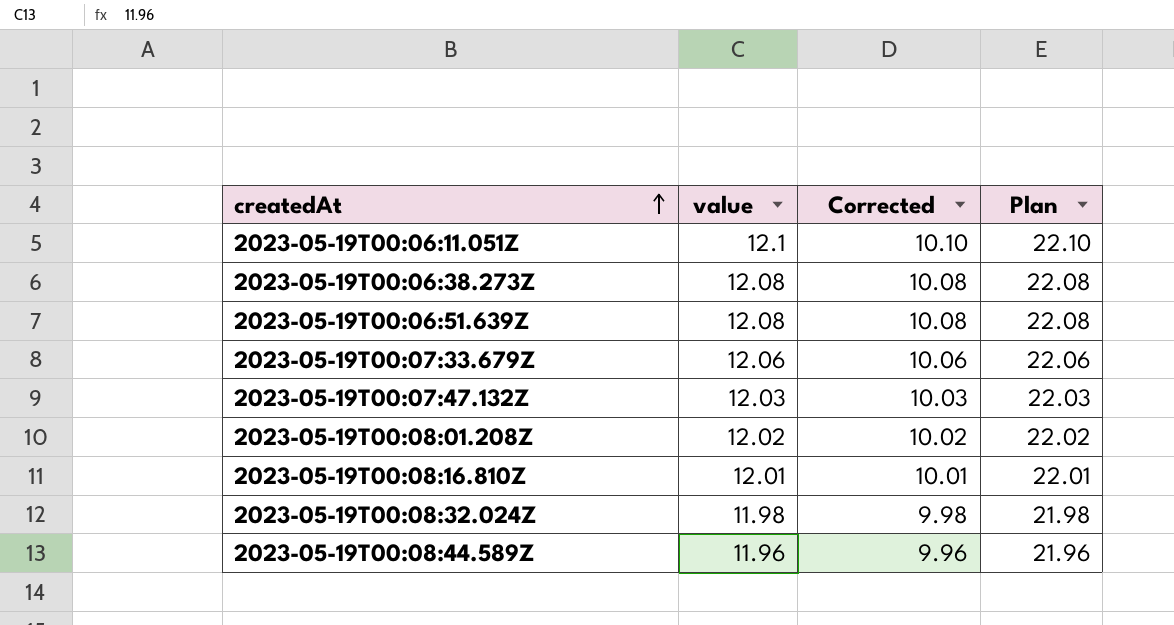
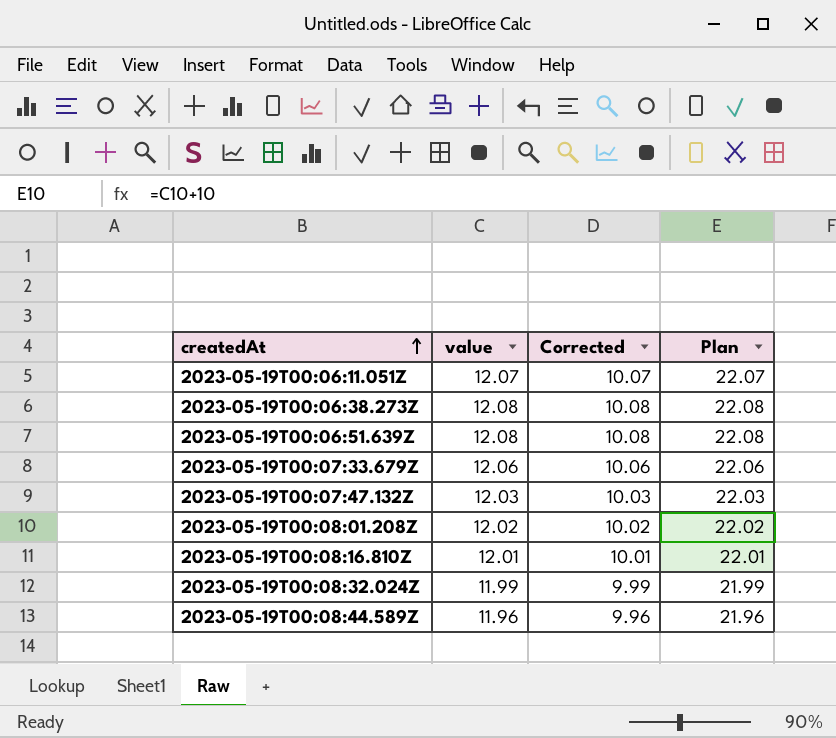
2023-05-19T00:06:11.051Z | value: 12.1 -> 12.07
2023-05-19T00:06:11.051Z | Corrected: 10.10 -> 10.07
2023-05-19T00:06:11.051Z | Plan: 22.10 -> 22.07
2023-05-19T00:08:32.024Z | value: 11.98 -> 11.99
2023-05-19T00:08:32.024Z | Corrected: 9.98 -> 9.99
2023-05-19T00:08:32.024Z | Plan: 21.98 -> 21.99

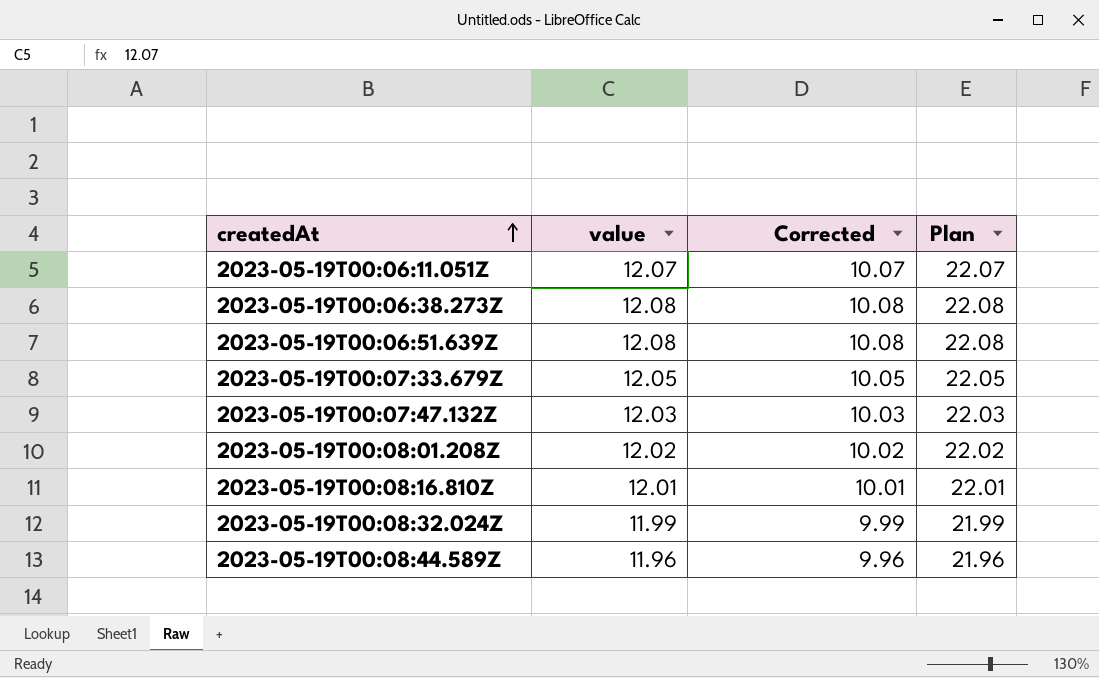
2023-05-19T00:07:33.679Z | value: 12.06 -> 12.05
2023-05-19T00:07:33.679Z | Corrected: 10.06 -> 10.05
2023-05-19T00:07:33.679Z | Plan: 22.06 -> 22.05

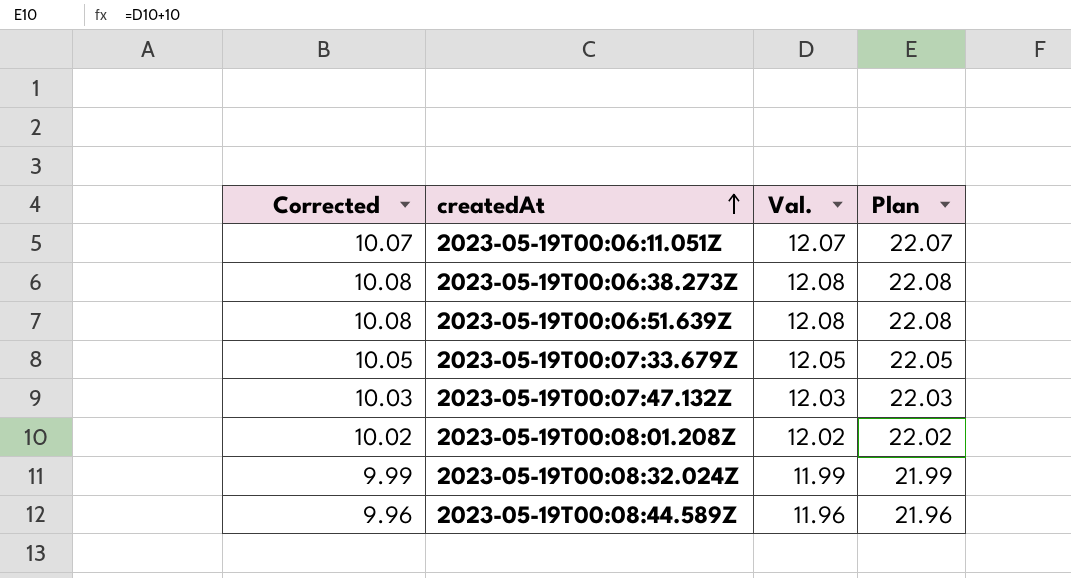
column Corrected | position: 3 -> 1
column name: value -> Val.
row 2023-05-19T00:08:16.810Z: 12.01 | 10.01 | 22.01 -> none

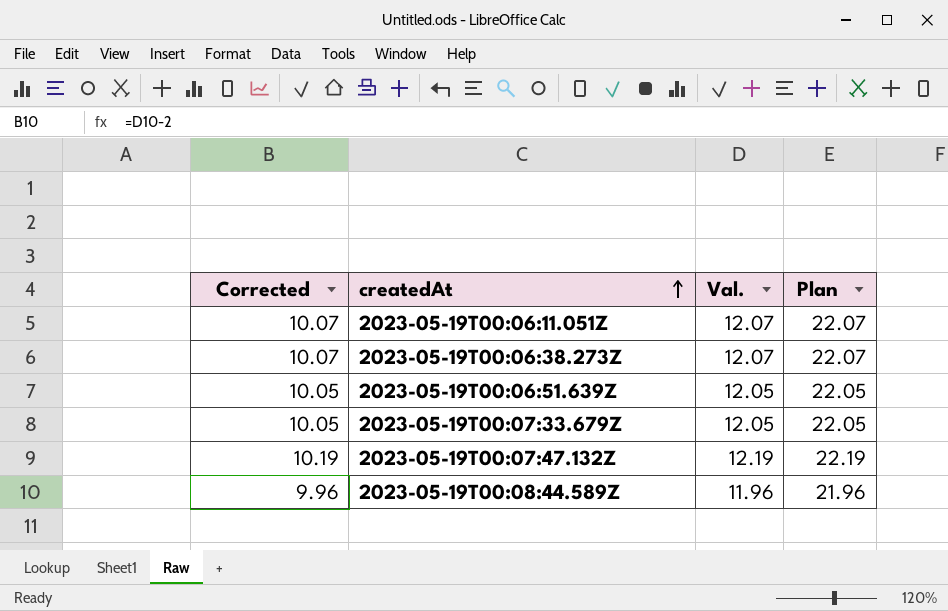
row 2023-05-19T00:08:01.208Z: 10.02 | 12.02 | 22.02 -> none
row 2023-05-19T00:08:32.024Z: 9.99 | 11.99 | 21.99 -> none
2023-05-19T00:06:38.273Z | Corrected: 10.08 -> 10.07
2023-05-19T00:06:38.273Z | Val.: 12.08 -> 12.07
2023-05-19T00:06:38.273Z | Plan: 22.08 -> 22.07
2023-05-19T00:06:51.639Z | Corrected: 10.08 -> 10.05
2023-05-19T00:06:51.639Z | Val.: 12.08 -> 12.05
2023-05-19T00:06:51.639Z | Plan: 22.08 -> 22.05
2023-05-19T00:07:47.132Z | Corrected: 10.03 -> 10.19
2023-05-19T00:07:47.132Z | Val.: 12.03 -> 12.19
2023-05-19T00:07:47.132Z | Plan: 22.03 -> 22.19

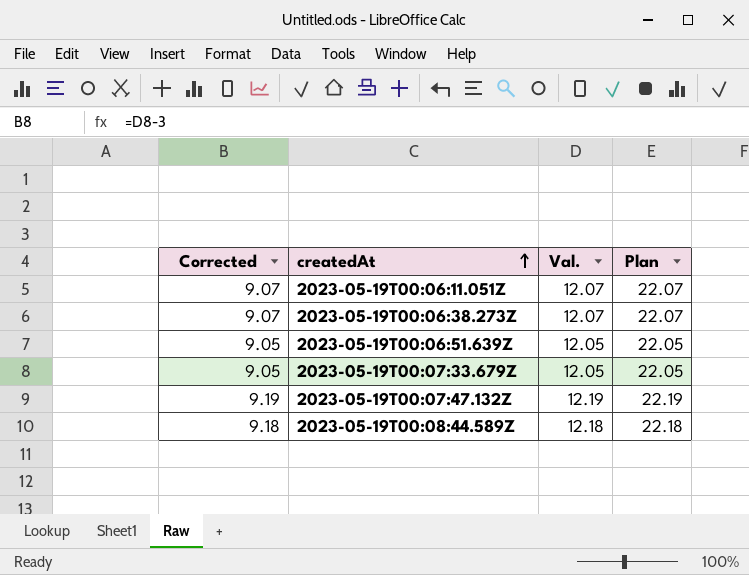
column Corrected | formula: [Val.] - 2 -> [Val.] - 3
2023-05-19T00:08:44.589Z | Val.: 11.96 -> 12.18
2023-05-19T00:08:44.589Z | Plan: 21.96 -> 22.18

